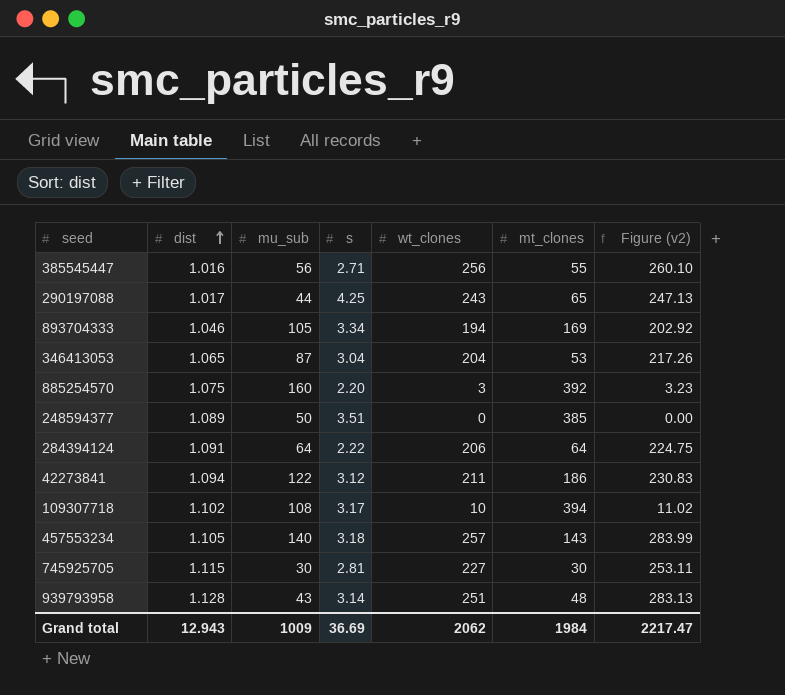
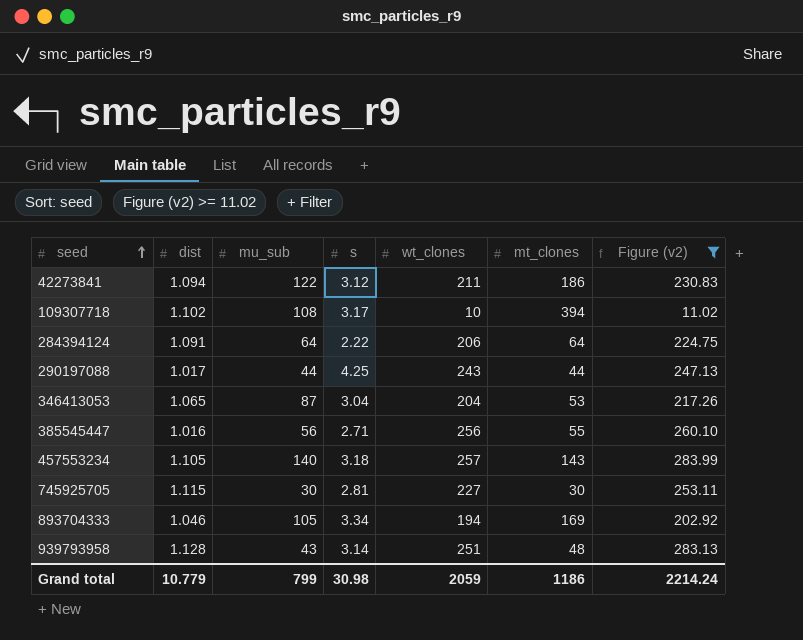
filter: none -> Figure (v2) >= 11.02
row order: dist ascending -> seed ascending
290197088 | mt_clones: 65 -> 44
Grand total | dist: 12.943 -> 10.779
Grand total | mu_sub: 1009 -> 799
Grand total | s: 36.69 -> 30.98
Grand total | wt_clones: 2062 -> 2059
Grand total | mt_clones: 1984 -> 1186
Grand total | Figure (v2): 2217.47 -> 2214.24

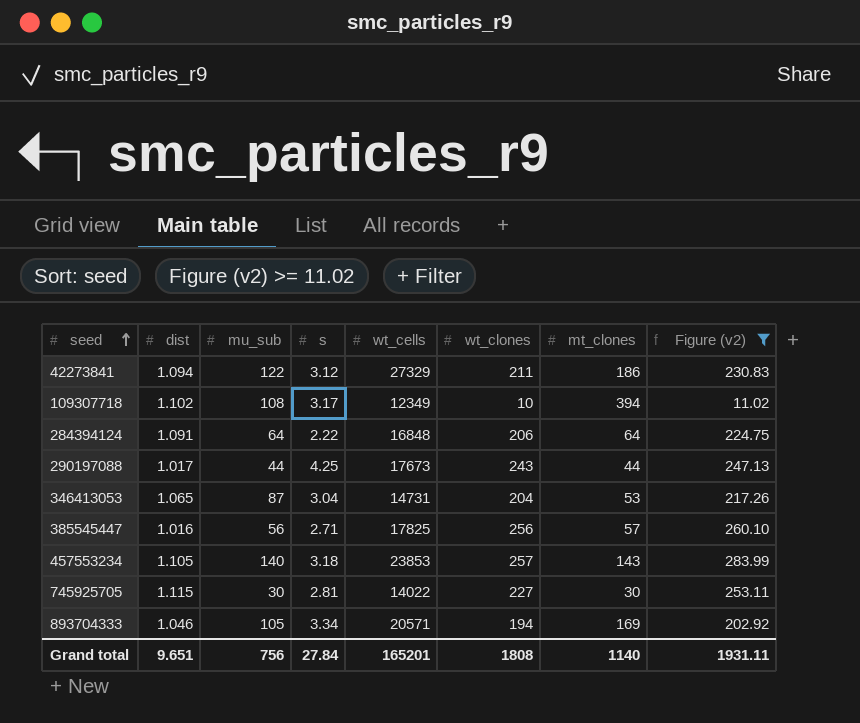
column wt_cells | position: none -> 5
row 939793958: 1.128 | 43 | 3.14 | 251 | 48 | 283.13 -> none
385545447 | mt_clones: 55 -> 57
Grand total | dist: 10.779 -> 9.651
Grand total | mu_sub: 799 -> 756
Grand total | s: 30.98 -> 27.84
Grand total | wt_clones: 2059 -> 1808
Grand total | mt_clones: 1186 -> 1140
Grand total | Figure (v2): 2214.24 -> 1931.11

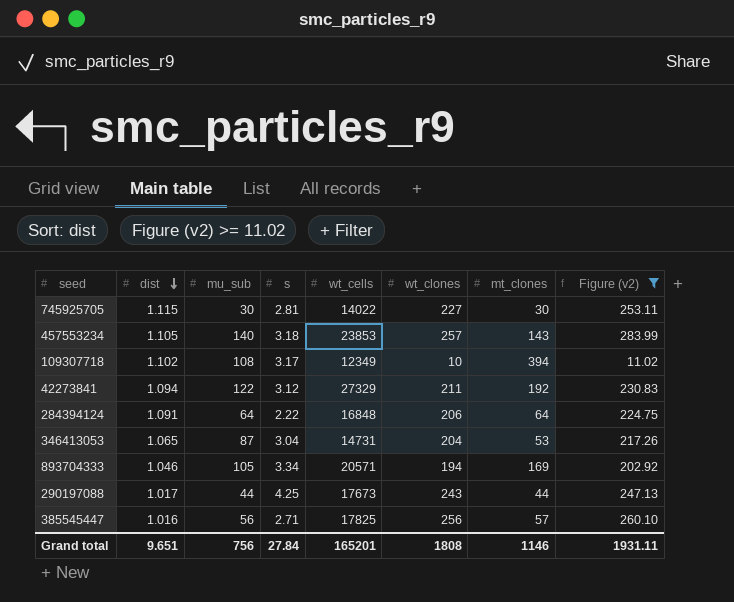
row order: seed ascending -> dist descending
42273841 | mt_clones: 186 -> 192
Grand total | mt_clones: 1140 -> 1146

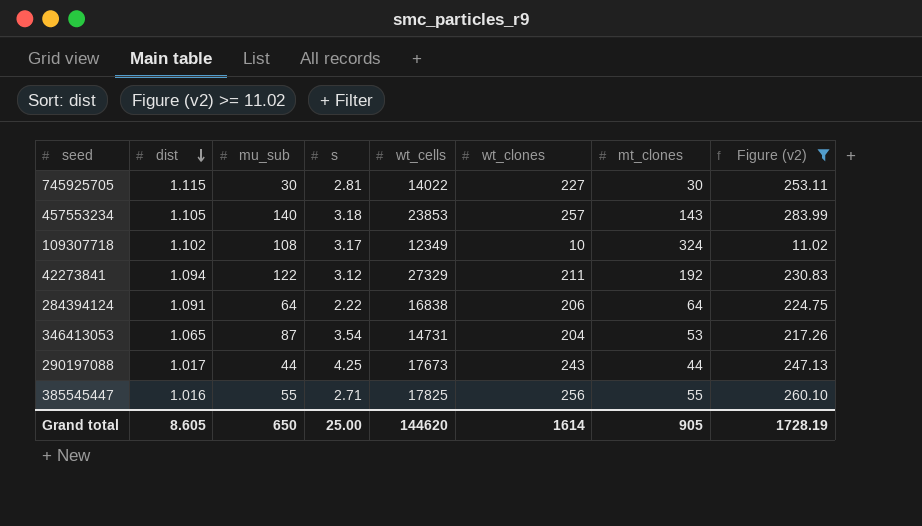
row 893704333: 1.046 | 105 | 3.34 | 20571 | 194 | 169 | 202.92 -> none
109307718 | mt_clones: 394 -> 324
284394124 | wt_cells: 16848 -> 16838
346413053 | s: 3.04 -> 3.54
385545447 | mu_sub: 56 -> 55
385545447 | mt_clones: 57 -> 55
Grand total | dist: 9.651 -> 8.605
Grand total | mu_sub: 756 -> 650
Grand total | s: 27.84 -> 25.00
Grand total | wt_cells: 165201 -> 144620
Grand total | wt_clones: 1808 -> 1614
Grand total | mt_clones: 1146 -> 905
Grand total | Figure (v2): 1931.11 -> 1728.19

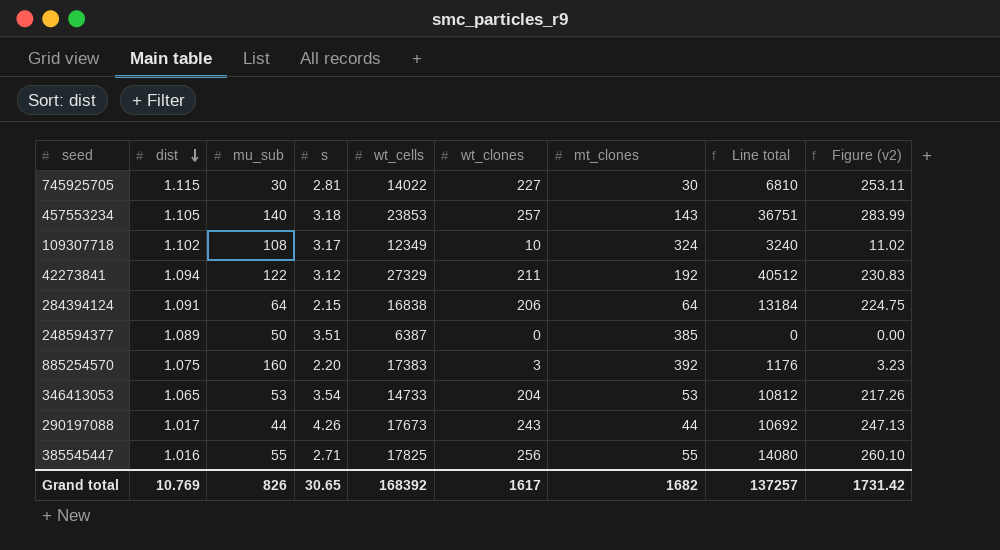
filter: Figure (v2) >= 11.02 -> none
column Line total | formula: none -> [wt_clones] * [mt_clones]
284394124 | s: 2.22 -> 2.15
346413053 | mu_sub: 87 -> 53
346413053 | wt_cells: 14731 -> 14733
290197088 | s: 4.25 -> 4.26
Grand total | dist: 8.605 -> 10.769
Grand total | mu_sub: 650 -> 826
Grand total | s: 25.00 -> 30.65
Grand total | wt_cells: 144620 -> 168392
Grand total | wt_clones: 1614 -> 1617
Grand total | mt_clones: 905 -> 1682
Grand total | Figure (v2): 1728.19 -> 1731.42

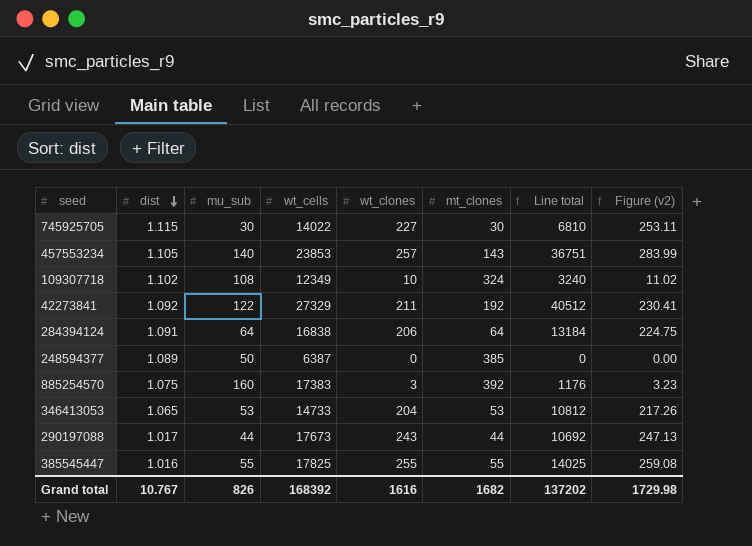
column s | position: 4 -> none
42273841 | dist: 1.094 -> 1.092
42273841 | Figure (v2): 230.83 -> 230.41
385545447 | wt_clones: 256 -> 255
385545447 | Line total: 14080 -> 14025
385545447 | Figure (v2): 260.10 -> 259.08
Grand total | dist: 10.769 -> 10.767
Grand total | wt_clones: 1617 -> 1616
Grand total | Line total: 137257 -> 137202
Grand total | Figure (v2): 1731.42 -> 1729.98

